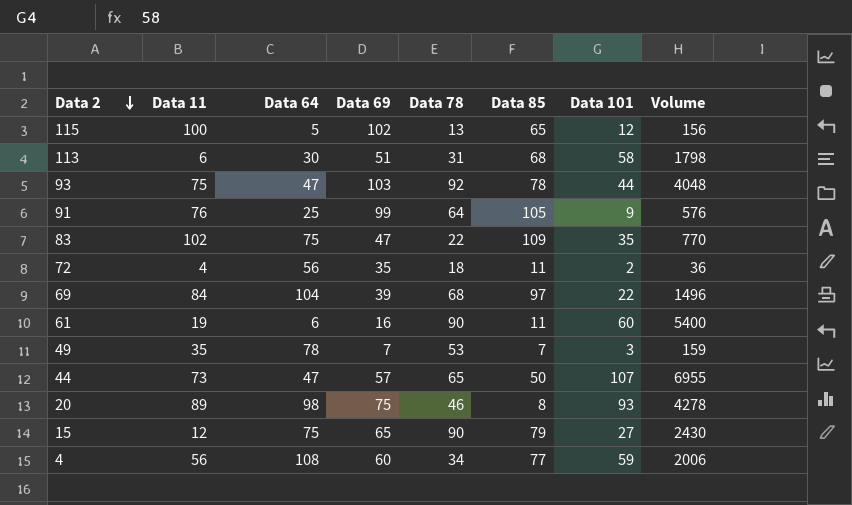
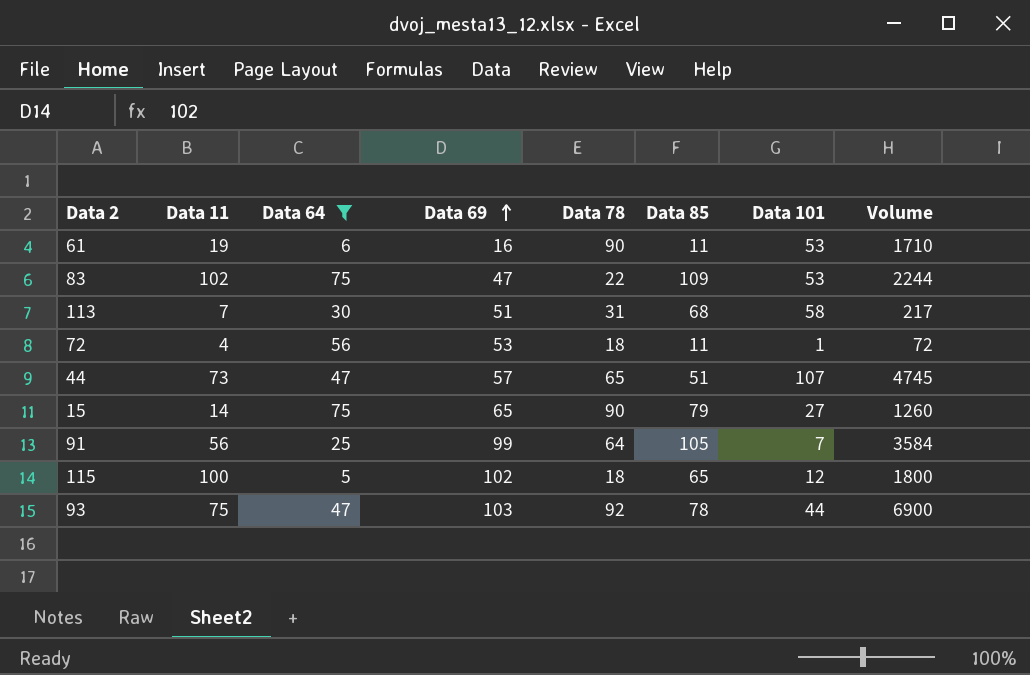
filter: none -> Data 64 <= 75
row order: Data 2 descending -> Data 69 ascending
column Volume | formula: [Data 78] * [Data 101] -> [Data 11] * [Data 78]
61 | Data 101: 60 -> 53
83 | Data 101: 35 -> 53
113 | Data 11: 6 -> 7
72 | Data 69: 35 -> 53
72 | Data 101: 2 -> 1
44 | Data 85: 50 -> 51
15 | Data 11: 12 -> 14
91 | Data 11: 76 -> 56
91 | Data 101: 9 -> 7
115 | Data 78: 13 -> 18

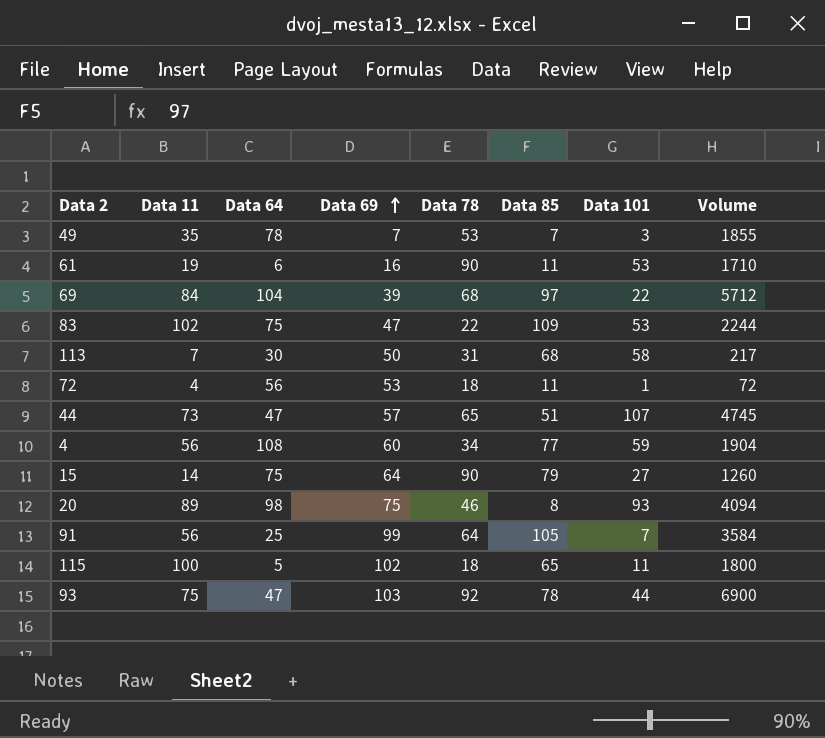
filter: Data 64 <= 75 -> none
113 | Data 69: 51 -> 50
15 | Data 69: 65 -> 64
115 | Data 101: 12 -> 11

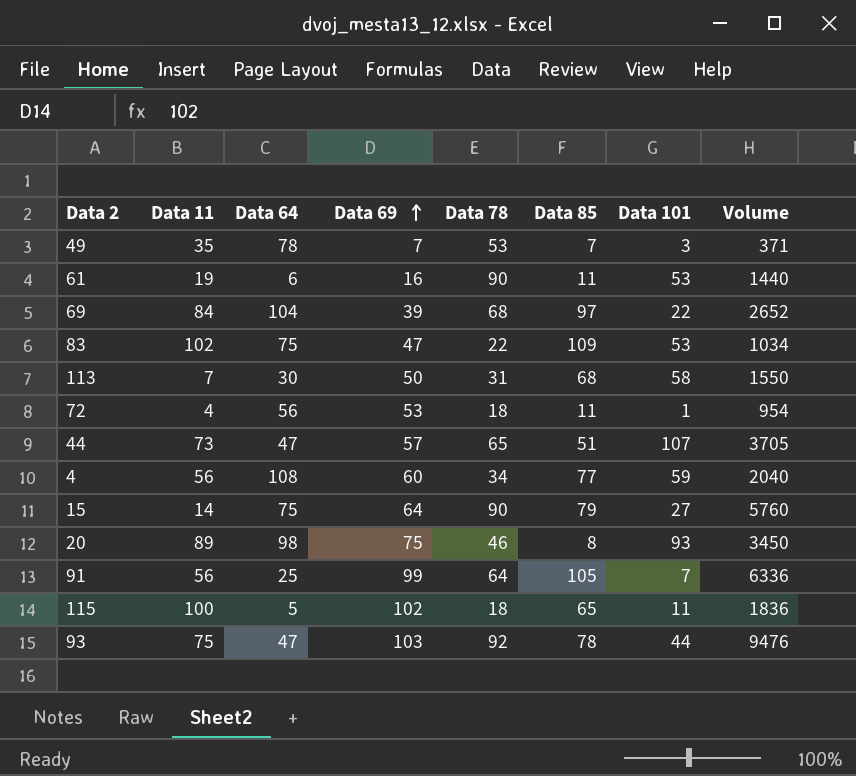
column Volume | formula: [Data 11] * [Data 78] -> [Data 69] * [Data 78]

